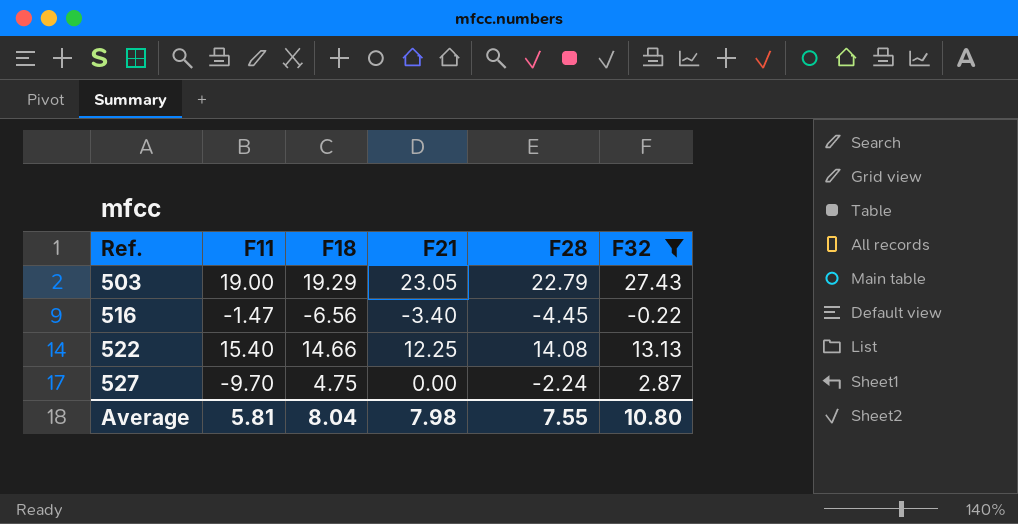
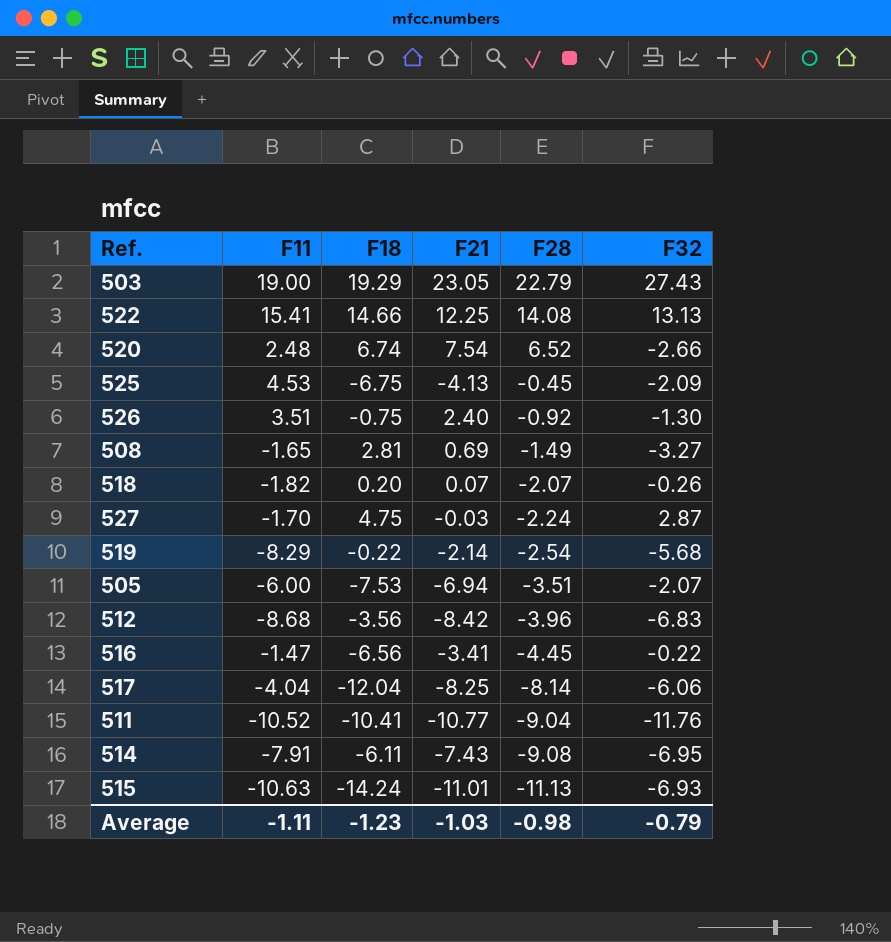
filter: F32 >= -0.22 -> none
row order: Ref. ascending -> F28 descending
522 | F11: 15.40 -> 15.41
527 | F11: -9.70 -> -1.70
527 | F21: 0.00 -> -0.03
516 | F21: -3.40 -> -3.41
Average | F11: 5.81 -> -1.11
Average | F18: 8.04 -> -1.23
Average | F21: 7.98 -> -1.03
Average | F28: 7.55 -> -0.98
Average | F32: 10.80 -> -0.79

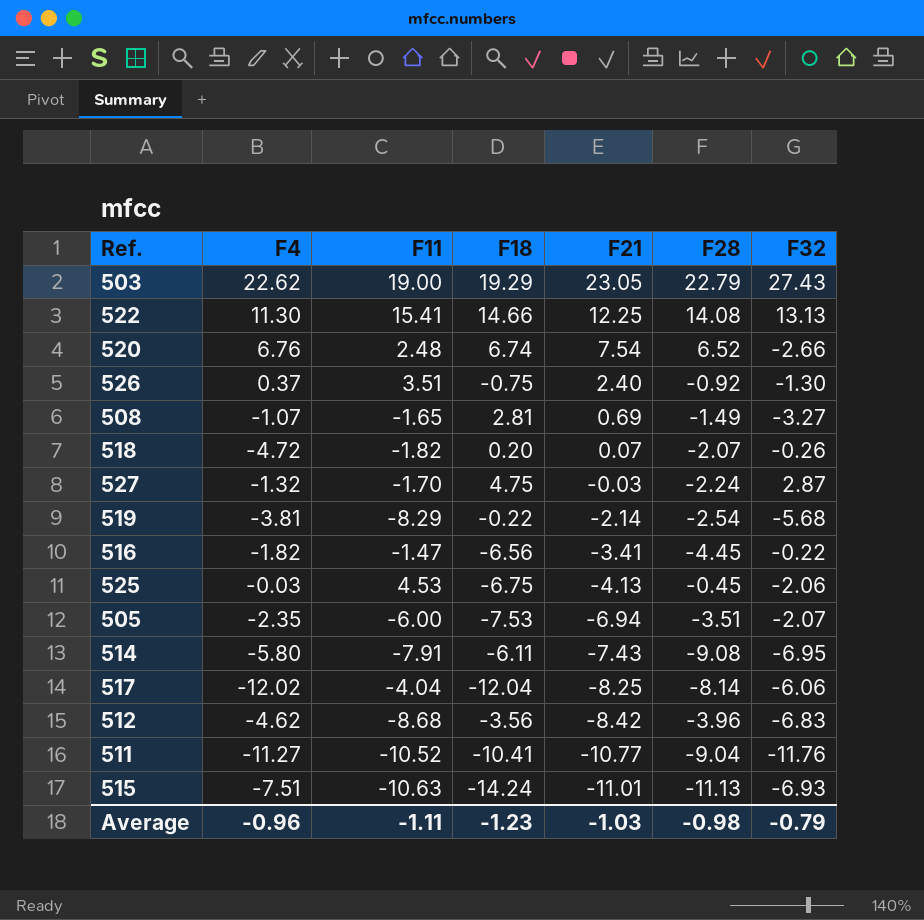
row order: F28 descending -> F21 descending
column F4 | position: none -> 2
525 | F32: -2.09 -> -2.06

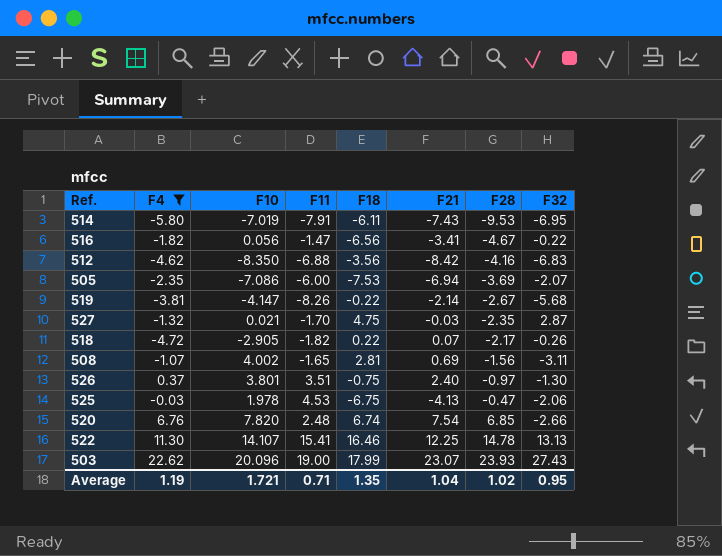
filter: none -> F4 >= -5.80
row order: F21 descending -> F28 ascending
column F10 | position: none -> 3
514 | F28: -9.08 -> -9.53
516 | F28: -4.45 -> -4.67
512 | F11: -8.68 -> -6.88
512 | F28: -3.96 -> -4.16
505 | F28: -3.51 -> -3.69
519 | F11: -8.29 -> -8.26
519 | F28: -2.54 -> -2.67
527 | F28: -2.24 -> -2.35
518 | F18: 0.20 -> 0.22
518 | F28: -2.07 -> -2.17
508 | F28: -1.49 -> -1.56
508 | F32: -3.27 -> -3.11
526 | F28: -0.92 -> -0.97
525 | F28: -0.45 -> -0.47
520 | F28: 6.52 -> 6.85
522 | F18: 14.66 -> 16.46
522 | F28: 14.08 -> 14.78
503 | F18: 19.29 -> 17.99
503 | F21: 23.05 -> 23.07
503 | F28: 22.79 -> 23.93
Average | F4: -0.96 -> 1.19
Average | F11: -1.11 -> 0.71
Average | F18: -1.23 -> 1.35
Average | F21: -1.03 -> 1.04
Average | F28: -0.98 -> 1.02
Average | F32: -0.79 -> 0.95

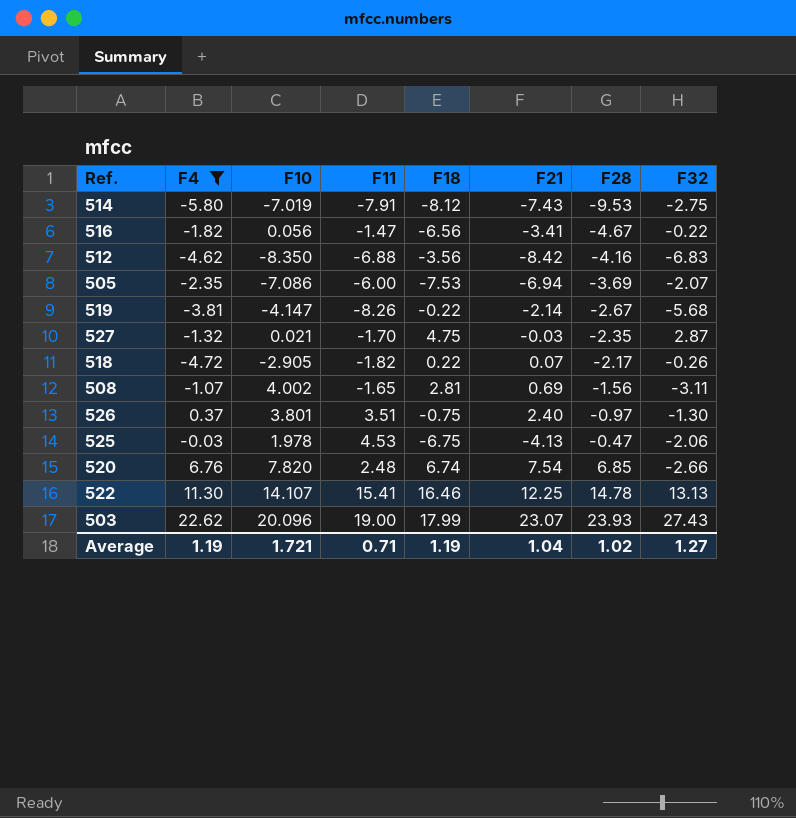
514 | F18: -6.11 -> -8.12
514 | F32: -6.95 -> -2.75
Average | F18: 1.35 -> 1.19
Average | F32: 0.95 -> 1.27

